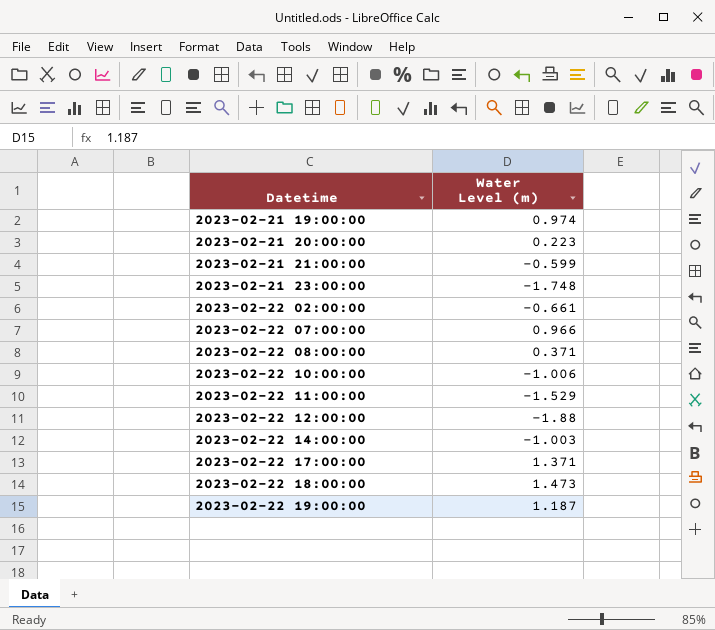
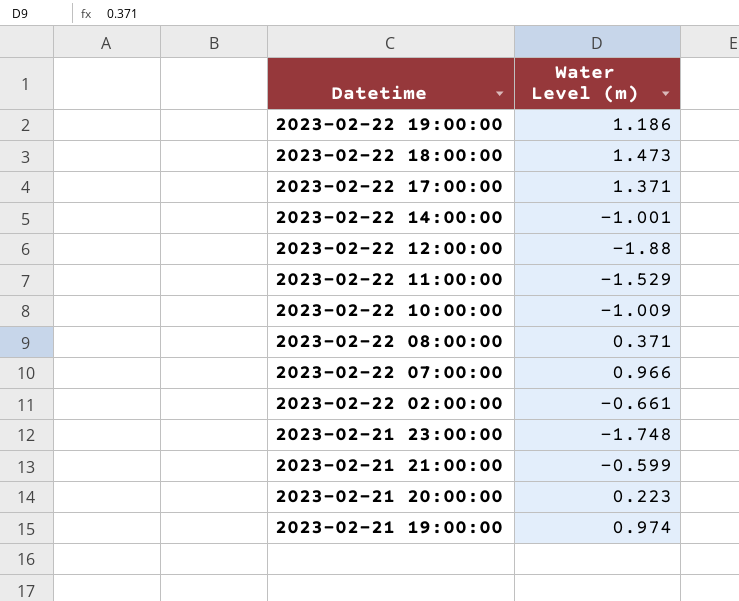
row order: Datetime ascending -> Datetime descending
2023-02-22 19:00:00 | Water Level (m): 1.187 -> 1.186
2023-02-22 14:00:00 | Water Level (m): -1.003 -> -1.001
2023-02-22 10:00:00 | Water Level (m): -1.006 -> -1.009

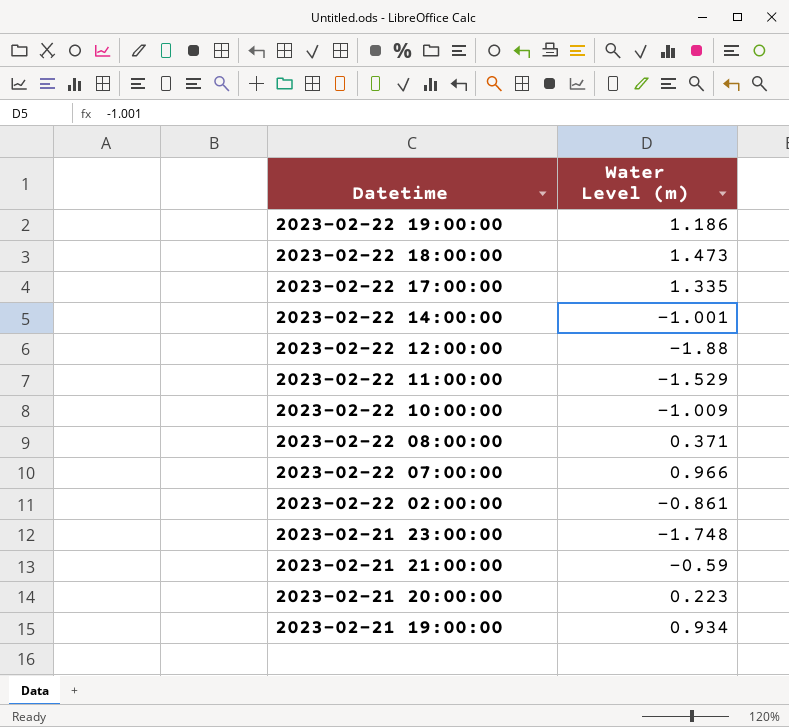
2023-02-22 17:00:00 | Water Level (m): 1.371 -> 1.335
2023-02-22 02:00:00 | Water Level (m): -0.661 -> -0.861
2023-02-21 21:00:00 | Water Level (m): -0.599 -> -0.59
2023-02-21 19:00:00 | Water Level (m): 0.974 -> 0.934

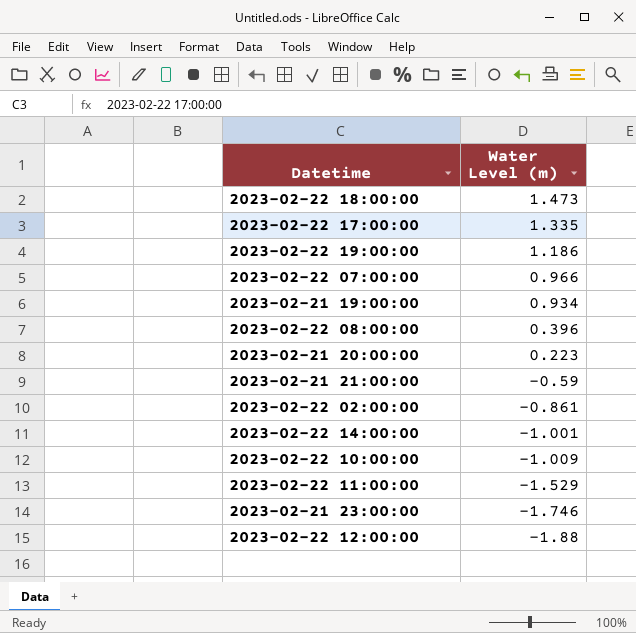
row order: Datetime descending -> Water Level (m) descending
2023-02-22 08:00:00 | Water Level (m): 0.371 -> 0.396
2023-02-21 23:00:00 | Water Level (m): -1.748 -> -1.746

